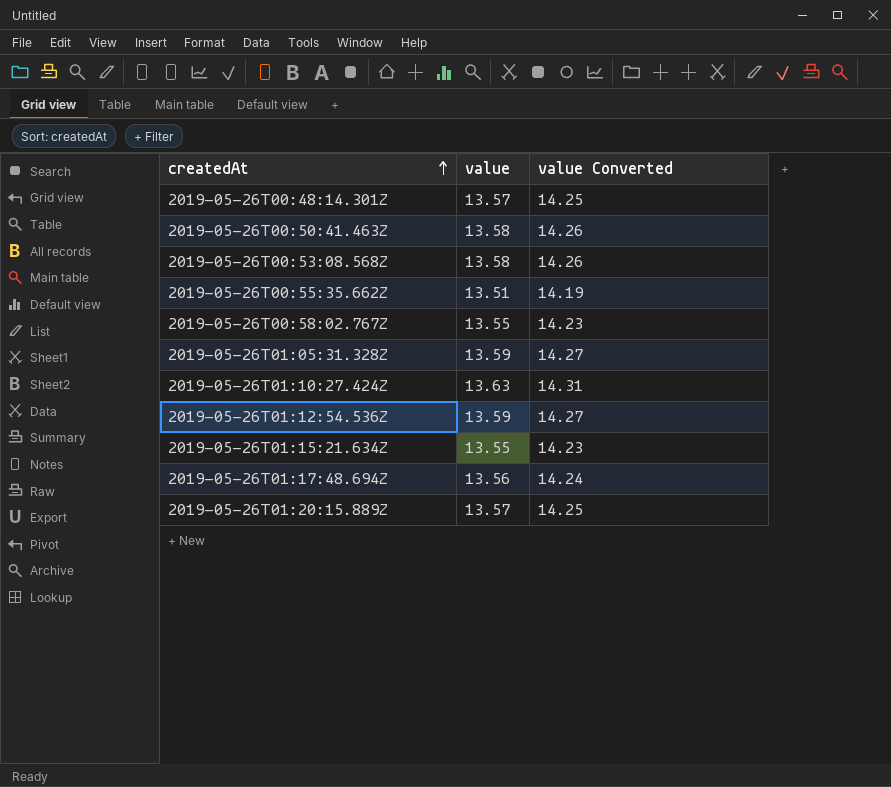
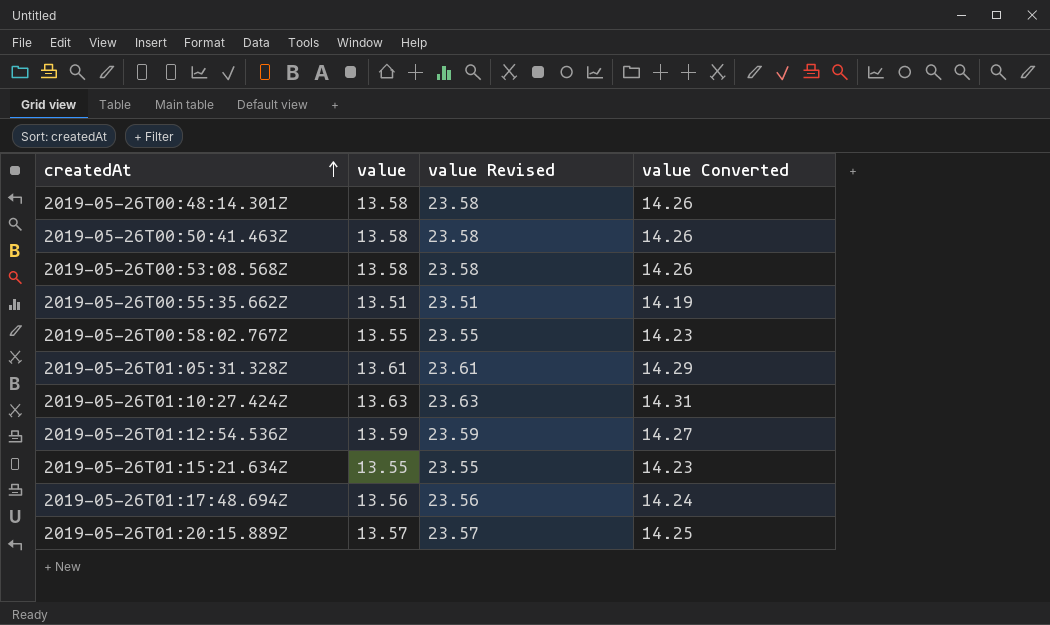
column value Revised | formula: none -> [value] + 10
2019-05-26T00:48:14.301Z | value: 13.57 -> 13.58
2019-05-26T00:48:14.301Z | value Converted: 14.25 -> 14.26
2019-05-26T01:05:31.328Z | value: 13.59 -> 13.61
2019-05-26T01:05:31.328Z | value Converted: 14.27 -> 14.29

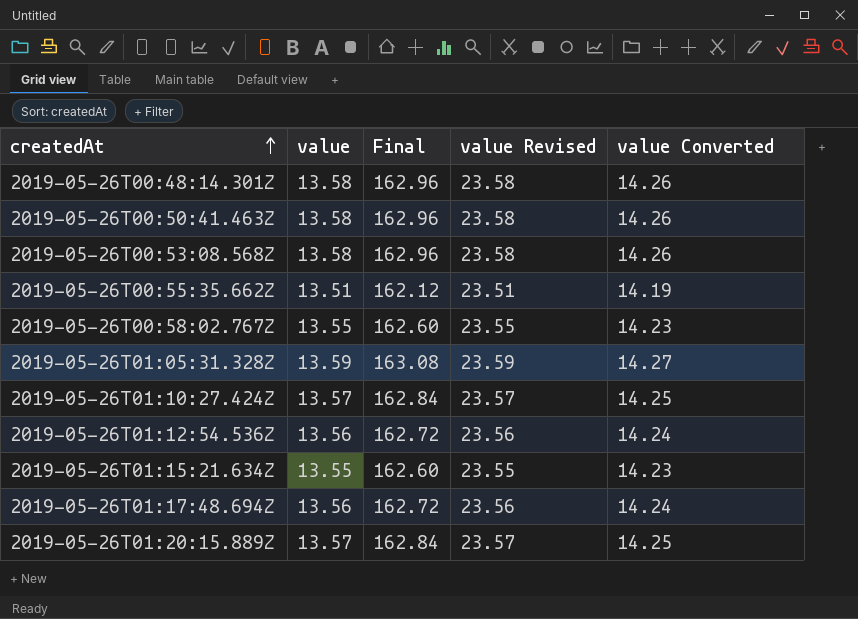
column Final | formula: none -> [value] * 12
2019-05-26T01:05:31.328Z | value: 13.61 -> 13.59
2019-05-26T01:05:31.328Z | value Revised: 23.61 -> 23.59
2019-05-26T01:05:31.328Z | value Converted: 14.29 -> 14.27
2019-05-26T01:10:27.424Z | value: 13.63 -> 13.57
2019-05-26T01:10:27.424Z | value Revised: 23.63 -> 23.57
2019-05-26T01:10:27.424Z | value Converted: 14.31 -> 14.25
2019-05-26T01:12:54.536Z | value: 13.59 -> 13.56
2019-05-26T01:12:54.536Z | value Revised: 23.59 -> 23.56
2019-05-26T01:12:54.536Z | value Converted: 14.27 -> 14.24

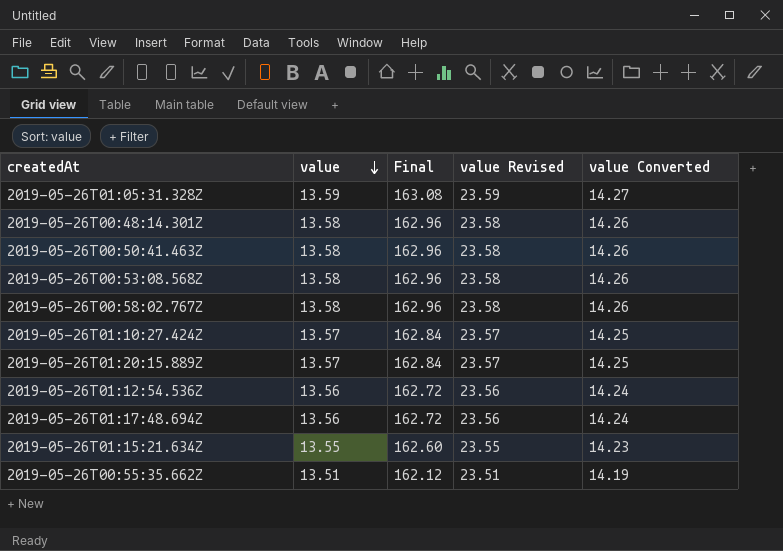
row order: createdAt ascending -> value descending
2019-05-26T00:58:02.767Z | value: 13.55 -> 13.58
2019-05-26T00:58:02.767Z | Final: 162.60 -> 162.96
2019-05-26T00:58:02.767Z | value Revised: 23.55 -> 23.58
2019-05-26T00:58:02.767Z | value Converted: 14.23 -> 14.26

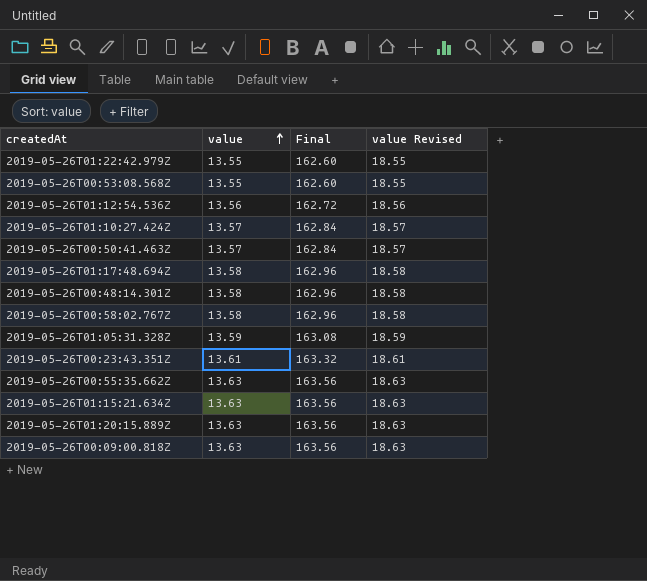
row order: value descending -> value ascending
column value Converted | formula: [value] * 1.05 -> none
column value Revised | formula: [value] + 10 -> [value] + 5
row 2019-05-26T01:22:42.979Z: none -> 13.55 | 162.60 | 18.55
2019-05-26T00:53:08.568Z | value: 13.58 -> 13.55
2019-05-26T00:53:08.568Z | Final: 162.96 -> 162.60
2019-05-26T00:50:41.463Z | value: 13.58 -> 13.57
2019-05-26T00:50:41.463Z | Final: 162.96 -> 162.84
2019-05-26T01:17:48.694Z | value: 13.56 -> 13.58
2019-05-26T01:17:48.694Z | Final: 162.72 -> 162.96
row 2019-05-26T00:23:43.351Z: none -> 13.61 | 163.32 | 18.61
2019-05-26T00:55:35.662Z | value: 13.51 -> 13.63
2019-05-26T00:55:35.662Z | Final: 162.12 -> 163.56
2019-05-26T01:15:21.634Z | value: 13.55 -> 13.63
2019-05-26T01:15:21.634Z | Final: 162.60 -> 163.56
2019-05-26T01:20:15.889Z | value: 13.57 -> 13.63
2019-05-26T01:20:15.889Z | Final: 162.84 -> 163.56
row 2019-05-26T00:09:00.818Z: none -> 13.63 | 163.56 | 18.63

